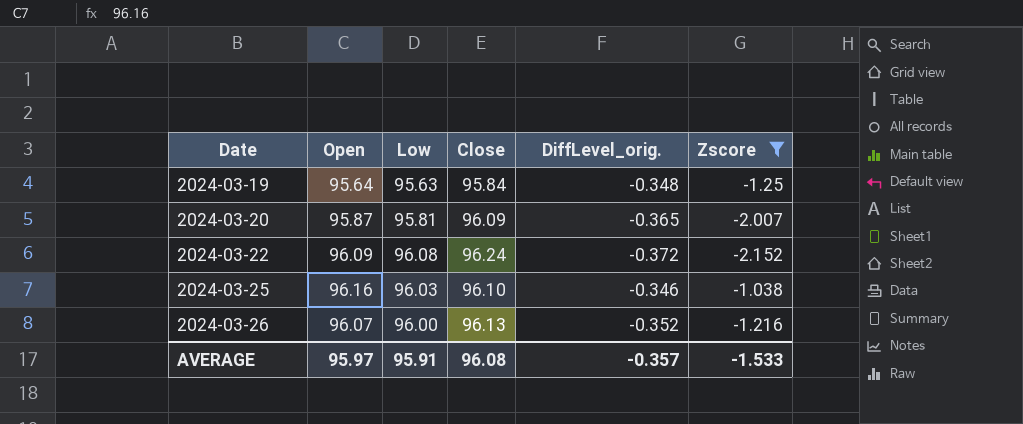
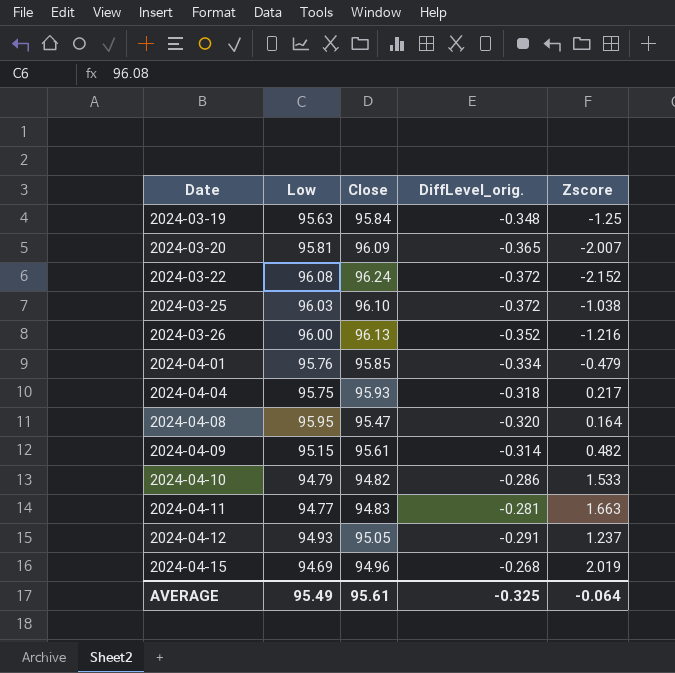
filter: Zscore <= -1.038 -> none
column Open | position: 2 -> none
2024-03-25 | DiffLevel_orig.: -0.346 -> -0.372
AVERAGE | Low: 95.91 -> 95.49
AVERAGE | Close: 96.08 -> 95.61
AVERAGE | DiffLevel_orig.: -0.357 -> -0.325
AVERAGE | Zscore: -1.533 -> -0.064

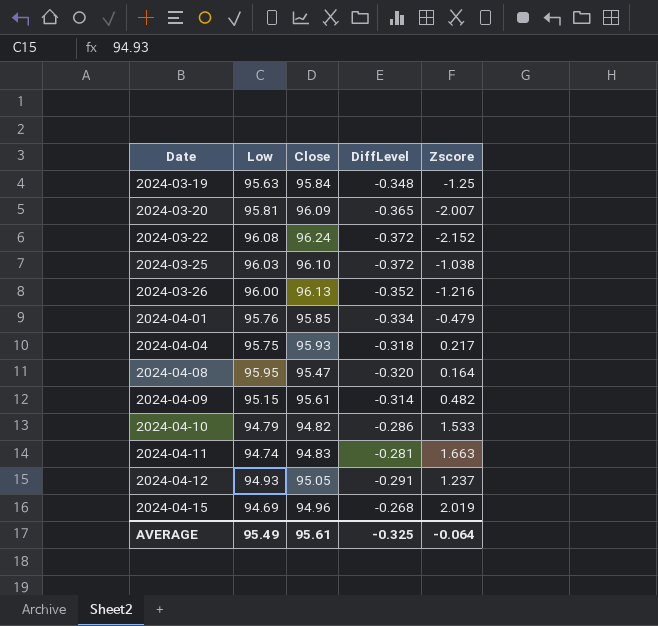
column name: DiffLevel_orig. -> DiffLevel
2024-04-11 | Low: 94.77 -> 94.74

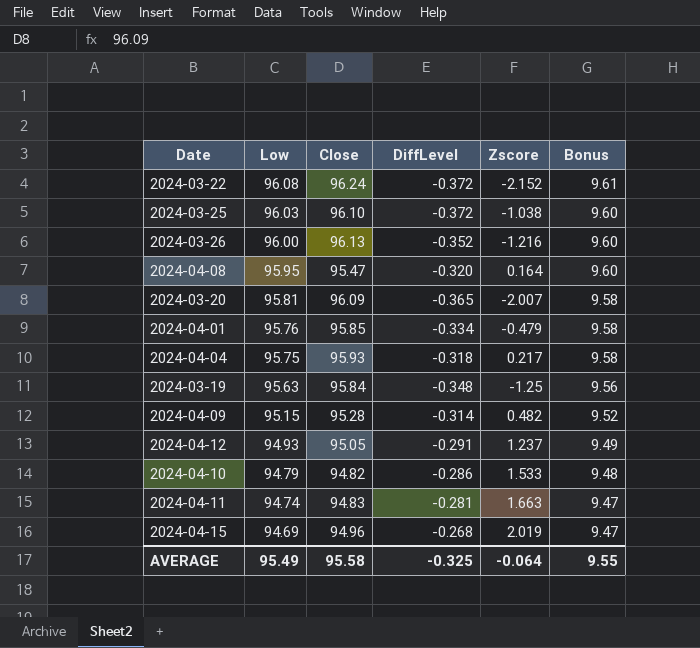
row order: Date ascending -> Low descending
column Bonus | formula: none -> [Low] * 0.1
2024-04-09 | Close: 95.61 -> 95.28
AVERAGE | Close: 95.61 -> 95.58

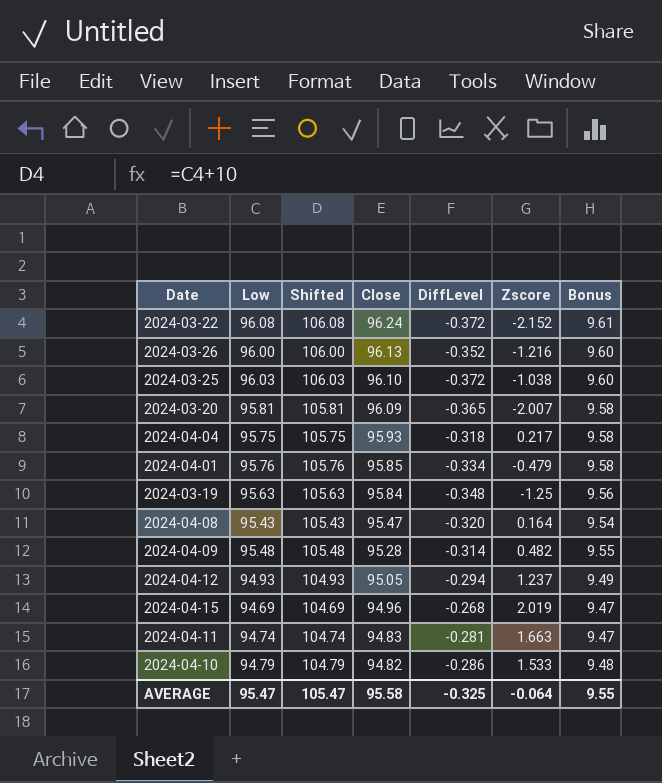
row order: Low descending -> Close descending
column Shifted | formula: none -> [Low] + 10
2024-04-08 | Low: 95.95 -> 95.43
2024-04-08 | Bonus: 9.60 -> 9.54
2024-04-09 | Low: 95.15 -> 95.48
2024-04-09 | Bonus: 9.52 -> 9.55
2024-04-12 | DiffLevel: -0.291 -> -0.294
AVERAGE | Low: 95.49 -> 95.47

